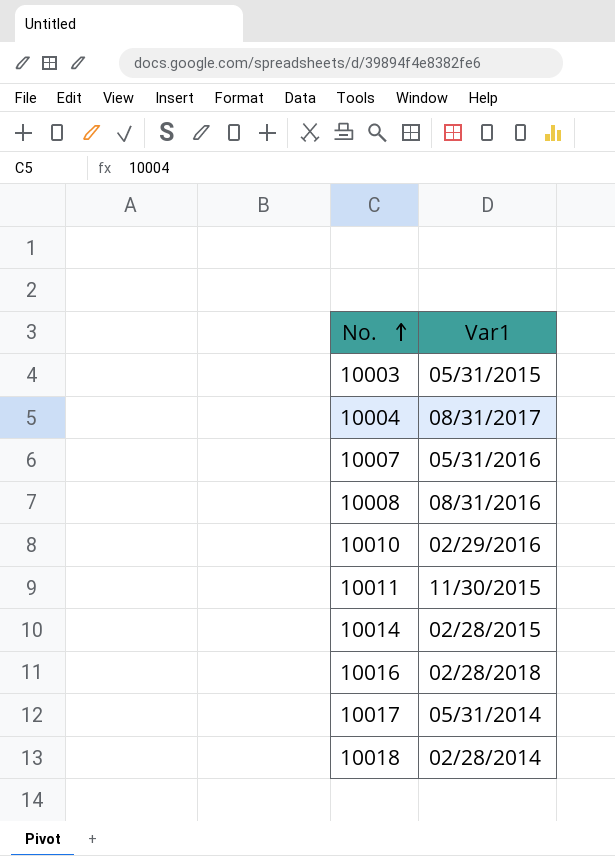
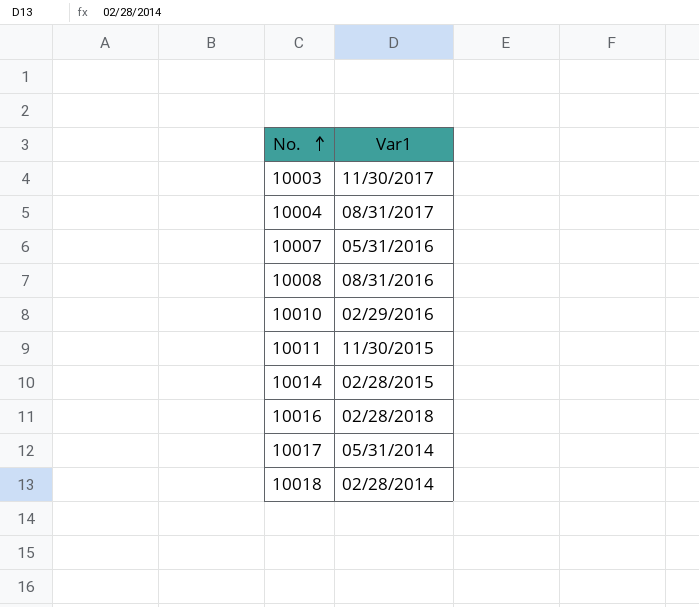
10003 | Var1: 05/31/2015 -> 11/30/2017

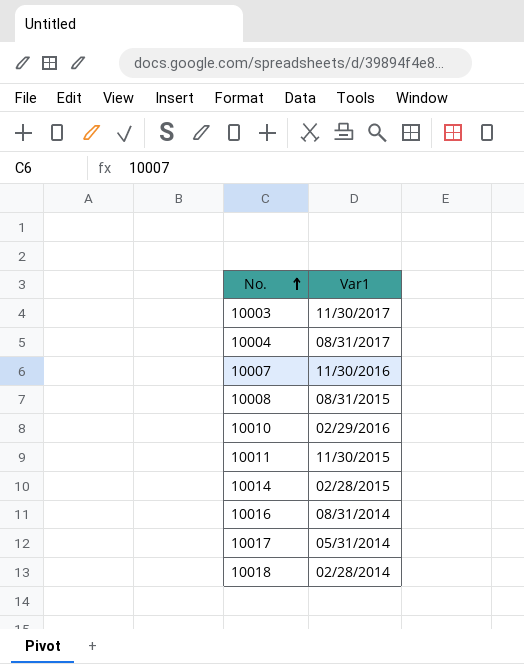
10007 | Var1: 05/31/2016 -> 11/30/2016
10008 | Var1: 08/31/2016 -> 08/31/2015
10016 | Var1: 02/28/2018 -> 08/31/2014

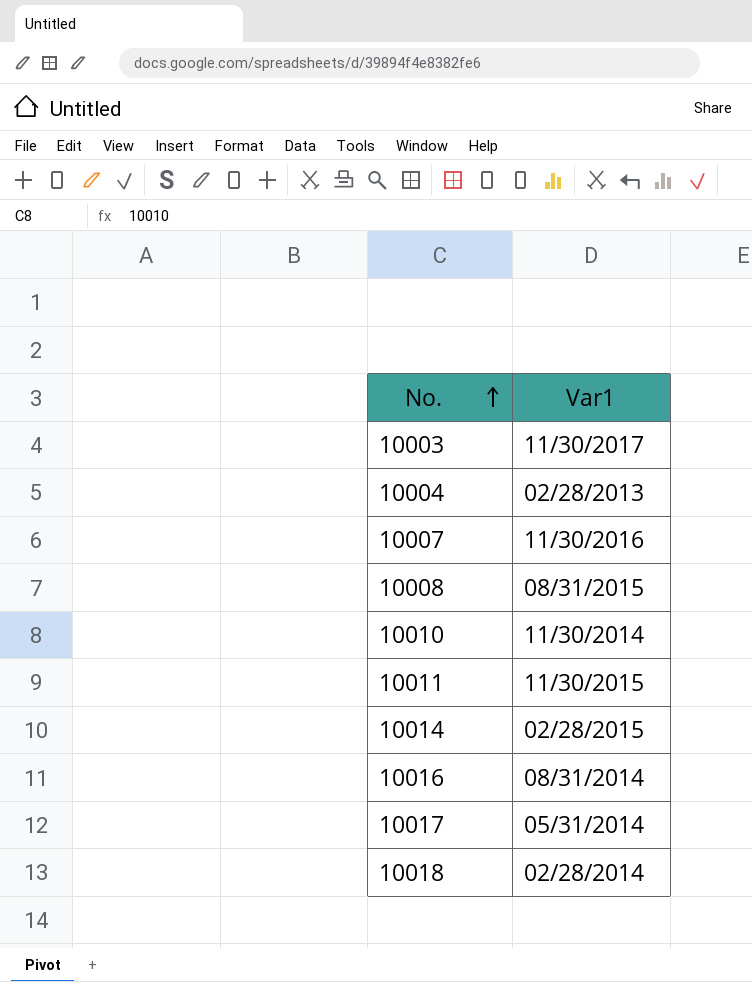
10004 | Var1: 08/31/2017 -> 02/28/2013
10010 | Var1: 02/29/2016 -> 11/30/2014

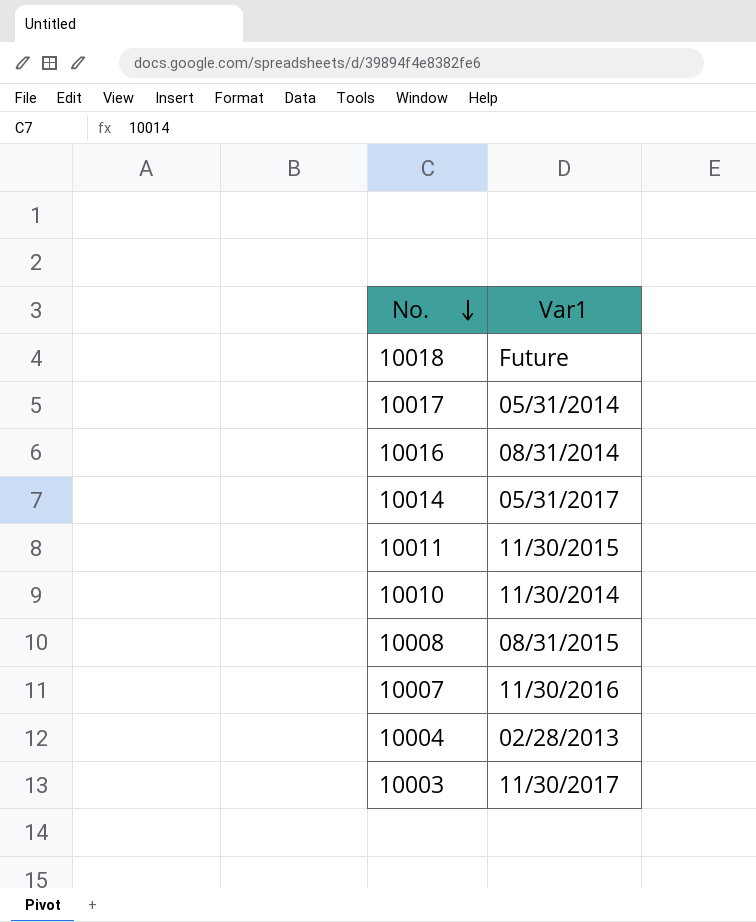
row order: No. ascending -> No. descending
10018 | Var1: 02/28/2014 -> Future
10014 | Var1: 02/28/2015 -> 05/31/2017

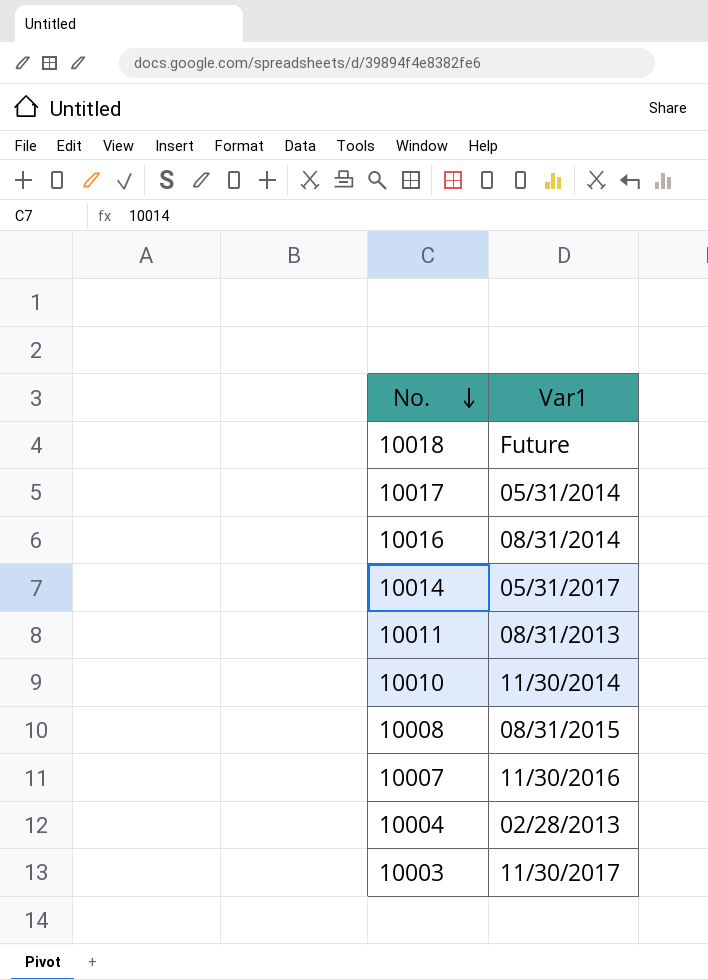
10011 | Var1: 11/30/2015 -> 08/31/2013

